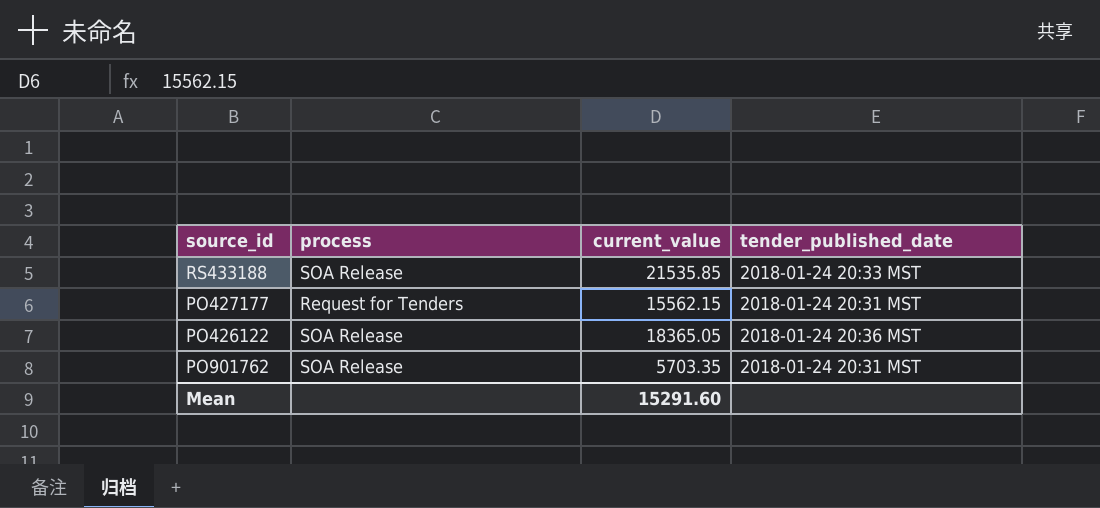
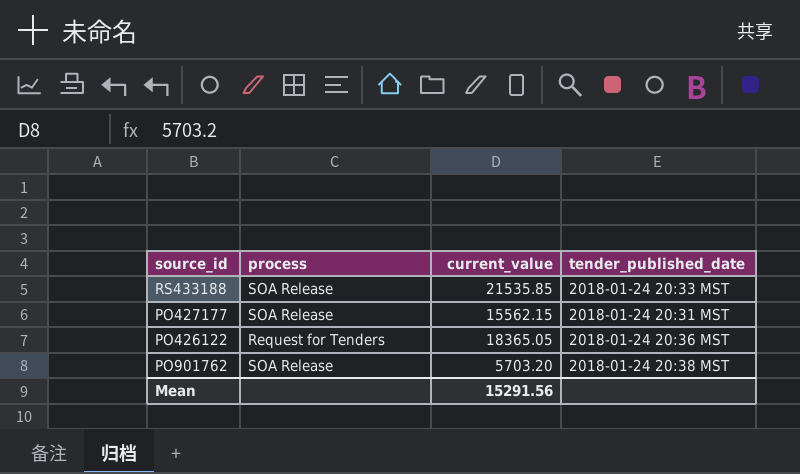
PO427177 | process: Request for Tenders -> SOA Release
PO426122 | process: SOA Release -> Request for Tenders
PO901762 | current_value: 5703.35 -> 5703.20
PO901762 | tender_published_date: 2018-01-24 20:31 MST -> 2018-01-24 20:38 MST
Mean | current_value: 15291.60 -> 15291.56

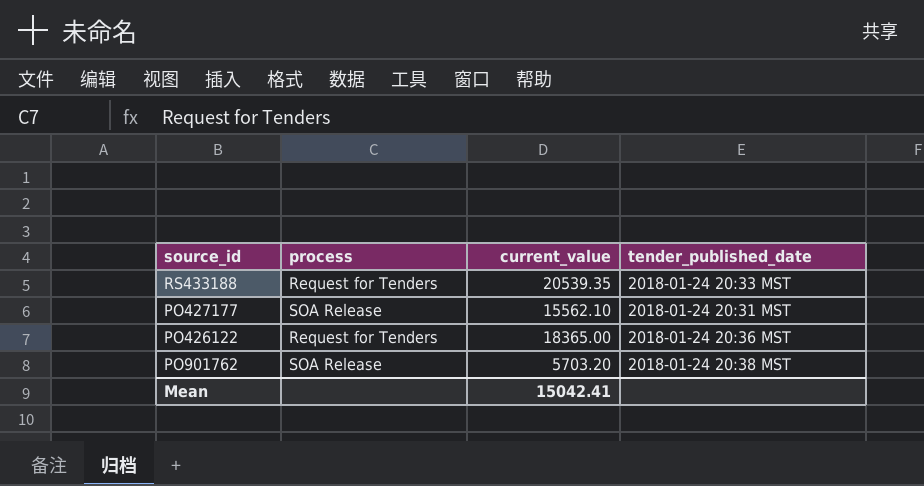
RS433188 | process: SOA Release -> Request for Tenders
RS433188 | current_value: 21535.85 -> 20539.35
PO427177 | current_value: 15562.15 -> 15562.10
PO426122 | current_value: 18365.05 -> 18365.00
Mean | current_value: 15291.56 -> 15042.41

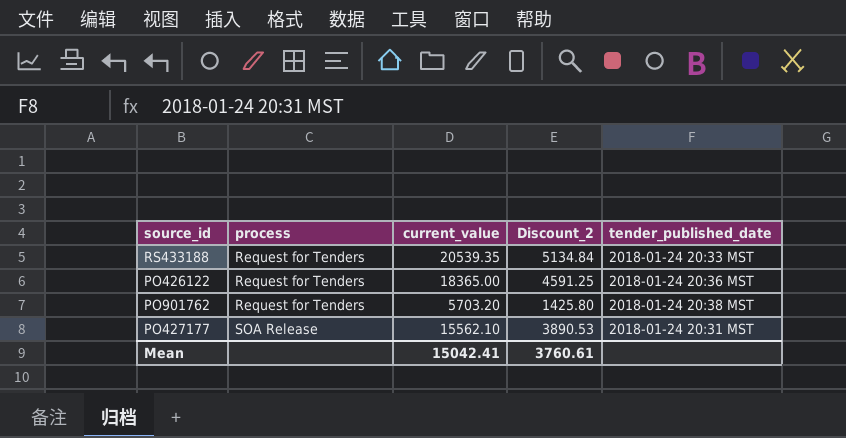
row order: none -> process ascending
column Discount_2 | formula: none -> [current_value] * 0.25
PO901762 | process: SOA Release -> Request for Tenders

